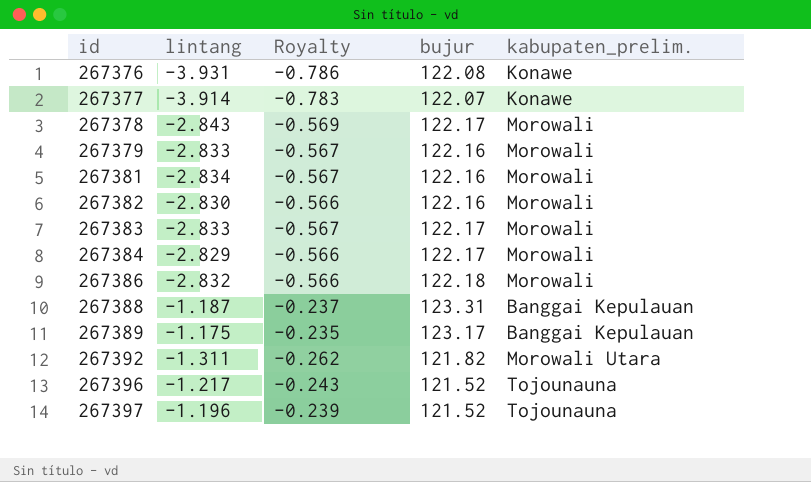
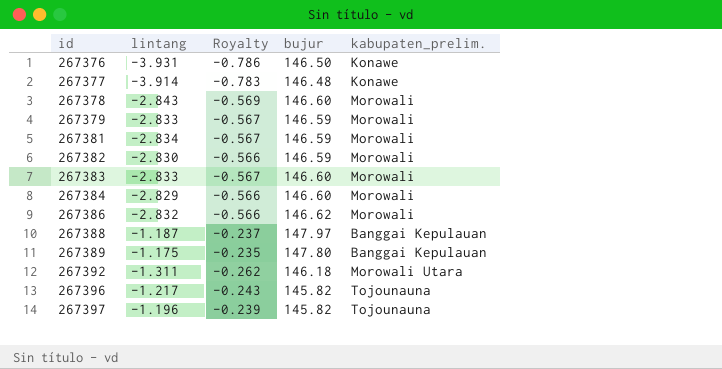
267376 | bujur: 122.08 -> 146.50
267377 | bujur: 122.07 -> 146.48
267378 | bujur: 122.17 -> 146.60
267379 | bujur: 122.16 -> 146.59
267381 | bujur: 122.16 -> 146.59
267382 | bujur: 122.16 -> 146.59
267383 | bujur: 122.17 -> 146.60
267384 | bujur: 122.17 -> 146.60
267386 | bujur: 122.18 -> 146.62
267388 | bujur: 123.31 -> 147.97
267389 | bujur: 123.17 -> 147.80
267392 | bujur: 121.82 -> 146.18
267396 | bujur: 121.52 -> 145.82
267397 | bujur: 121.52 -> 145.82

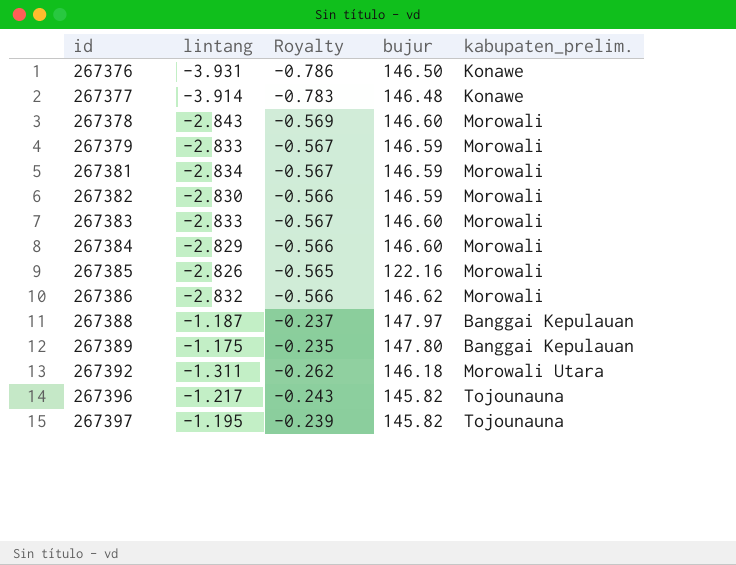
row 267385: none -> -2.826 | -0.565 | 122.16 | Morowali
267397 | lintang: -1.196 -> -1.195

